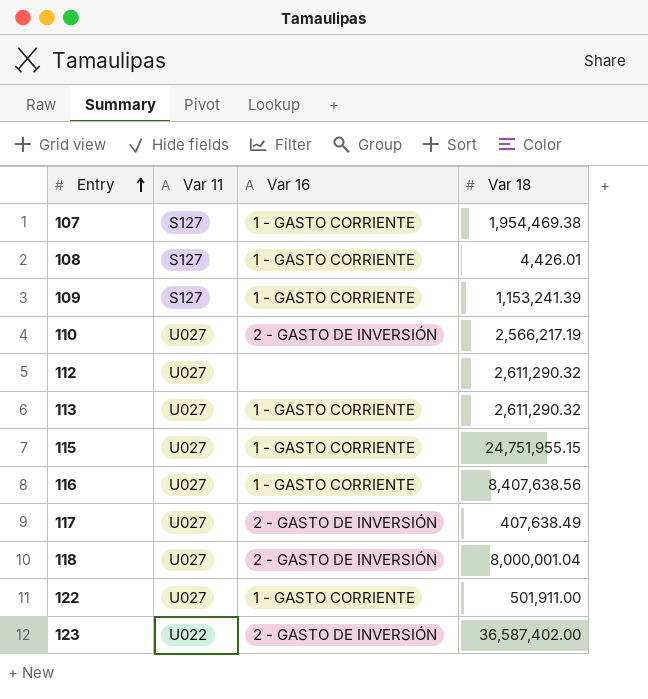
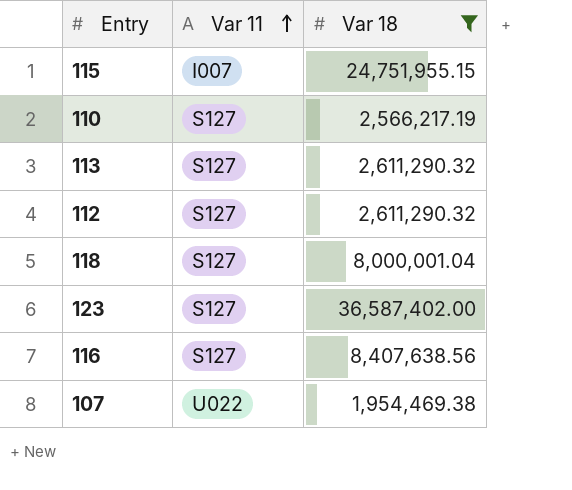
filter: none -> Var 18 >= 1,954,469.38
row order: Entry ascending -> Var 11 ascending
column Var 16 | position: 3 -> none
115 | Var 11: U027 -> I007
110 | Var 11: U027 -> S127
113 | Var 11: U027 -> S127
112 | Var 11: U027 -> S127
118 | Var 11: U027 -> S127
123 | Var 11: U022 -> S127
116 | Var 11: U027 -> S127
107 | Var 11: S127 -> U022

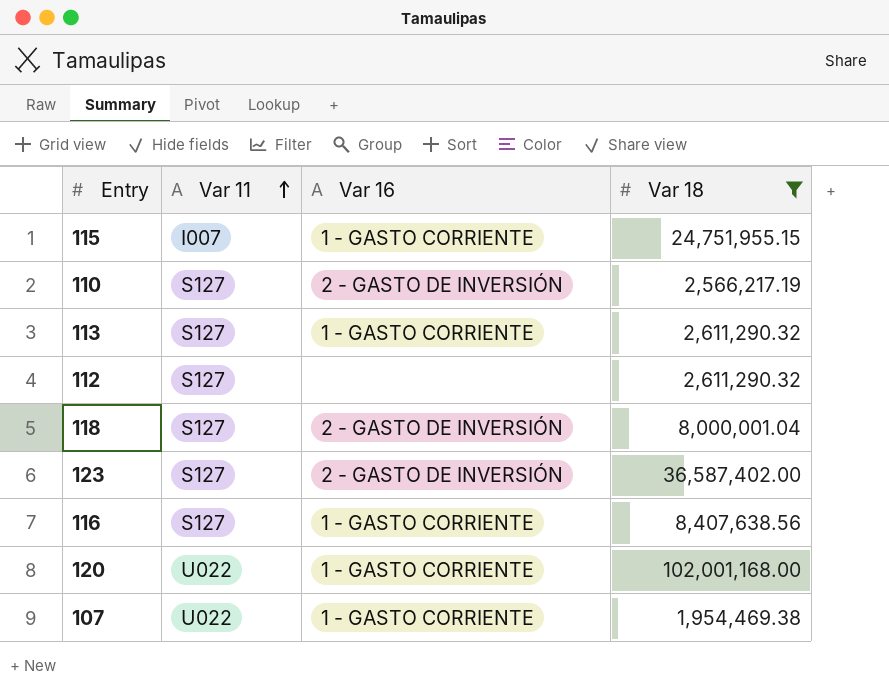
column Var 16 | position: none -> 3
row 120: none -> U022 | 1 - GASTO CORRIENTE | 102,001,168.00

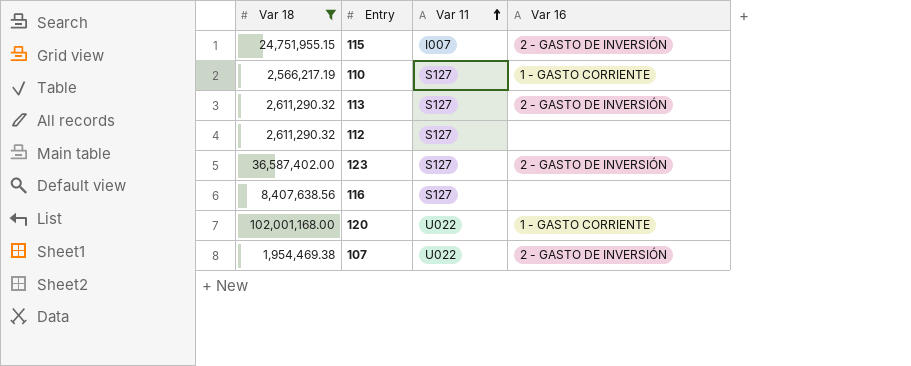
column Var 18 | position: 4 -> 1
row 118: S127 | 2 - GASTO DE INVERSIÓN | 8,000,001.04 -> none
115 | Var 16: 1 - GASTO CORRIENTE -> 2 - GASTO DE INVERSIÓN
110 | Var 16: 2 - GASTO DE INVERSIÓN -> 1 - GASTO CORRIENTE
113 | Var 16: 1 - GASTO CORRIENTE -> 2 - GASTO DE INVERSIÓN
116 | Var 16: 1 - GASTO CORRIENTE -> none
107 | Var 16: 1 - GASTO CORRIENTE -> 2 - GASTO DE INVERSIÓN

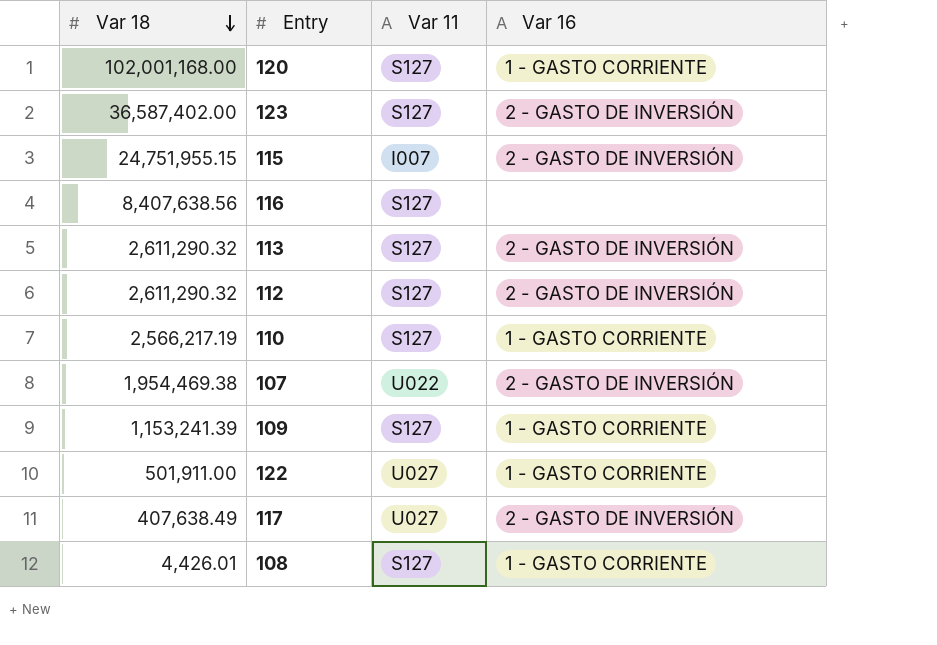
filter: Var 18 >= 1,954,469.38 -> none
row order: Var 11 ascending -> Var 18 descending
120 | Var 11: U022 -> S127
112 | Var 16: none -> 2 - GASTO DE INVERSIÓN

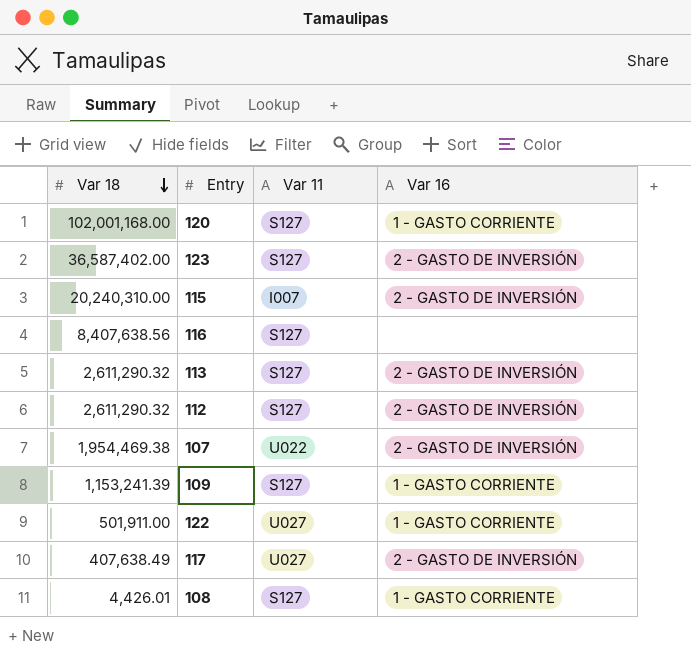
row 110: 2,566,217.19 | S127 | 1 - GASTO CORRIENTE -> none
115 | Var 18: 24,751,955.15 -> 20,240,310.00

